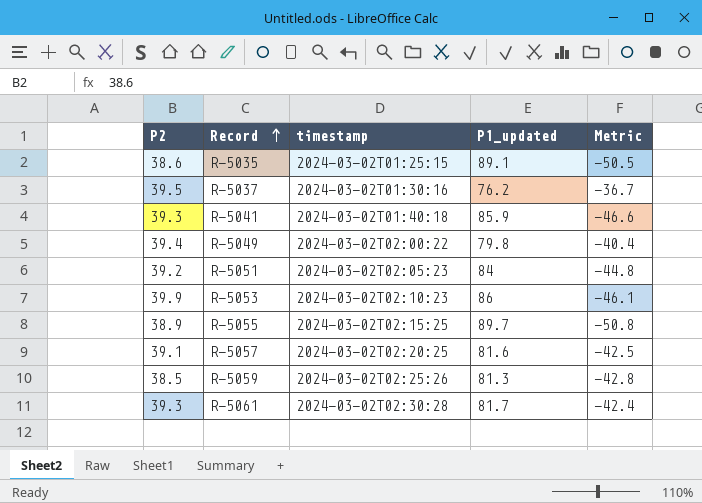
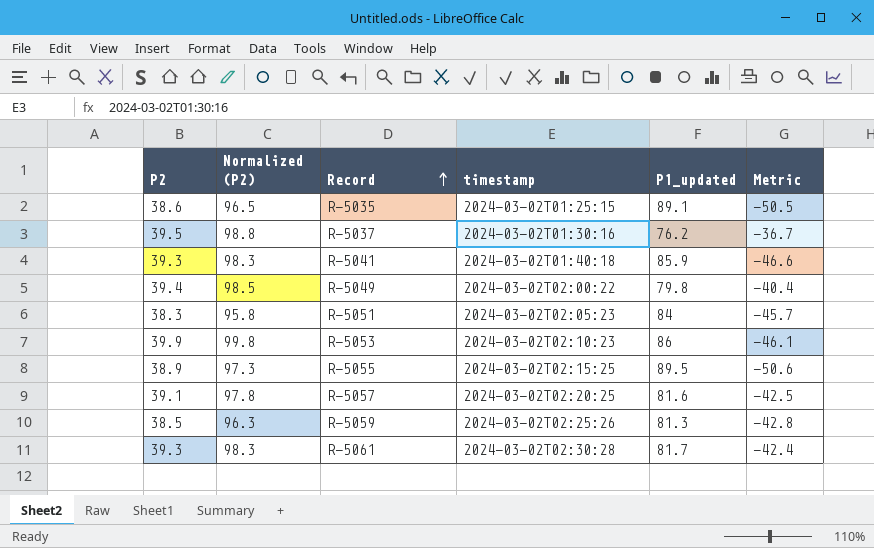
column Normalized (P2) | formula: none -> [P2] * 2.5
R-5051 | P2: 39.2 -> 38.3
R-5051 | Metric: -44.8 -> -45.7
R-5055 | P1_updated: 89.7 -> 89.5
R-5055 | Metric: -50.8 -> -50.6

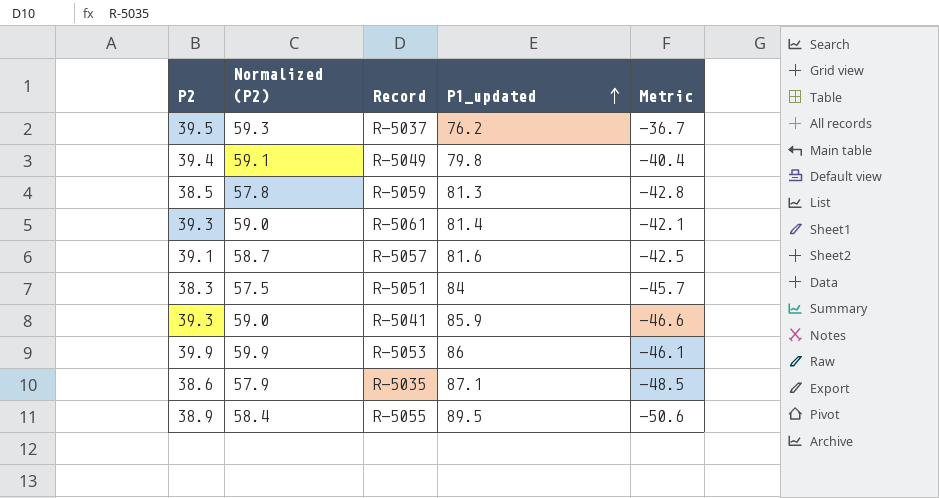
row order: Record ascending -> P1_updated ascending
column timestamp | position: 4 -> none
column Normalized (P2) | formula: [P2] * 2.5 -> [P2] * 1.5
R-5061 | P1_updated: 81.7 -> 81.4
R-5061 | Metric: -42.4 -> -42.1
R-5035 | P1_updated: 89.1 -> 87.1
R-5035 | Metric: -50.5 -> -48.5

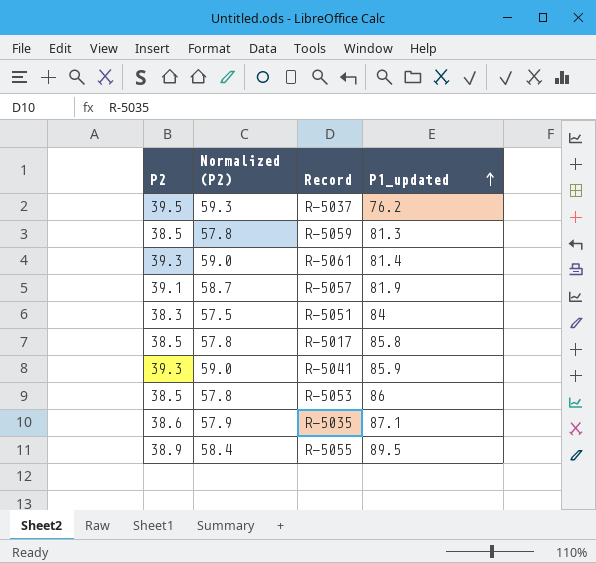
column Metric | formula: [P2] - [P1_updated] -> none
row R-5049: 39.4 | 59.1 | 79.8 | -40.4 -> none
R-5057 | P1_updated: 81.6 -> 81.9
row R-5017: none -> 38.5 | 57.8 | 85.8
R-5053 | P2: 39.9 -> 38.5
R-5053 | Normalized (P2): 59.9 -> 57.8

